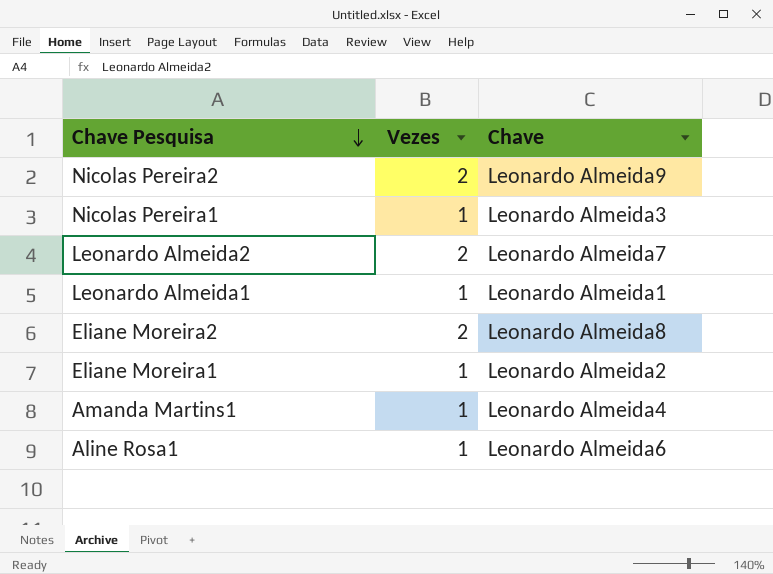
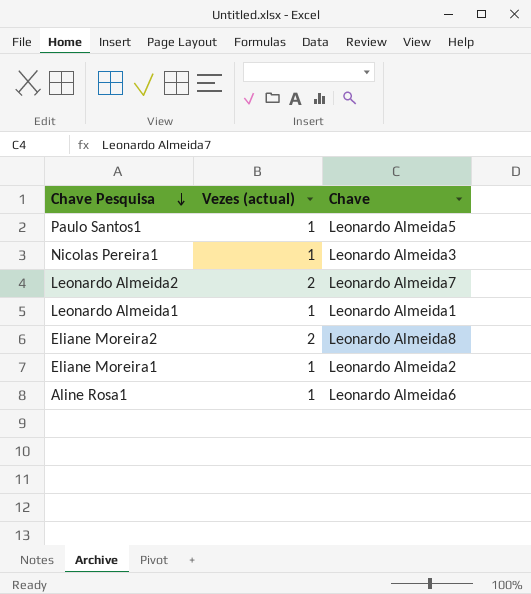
column name: Vezes -> Vezes (actual)
row Nicolas Pereira2: 2 | Leonardo Almeida9 -> none
row Amanda Martins1: 1 | Leonardo Almeida4 -> none
row Paulo Santos1: none -> 1 | Leonardo Almeida5

